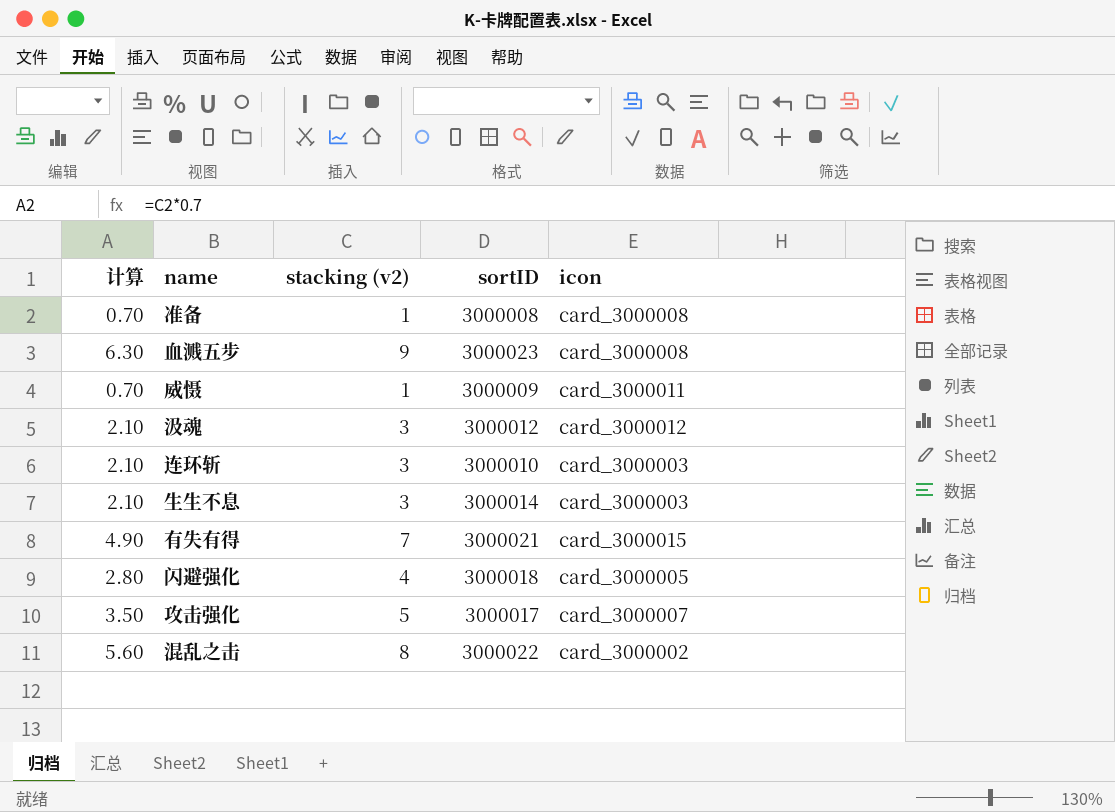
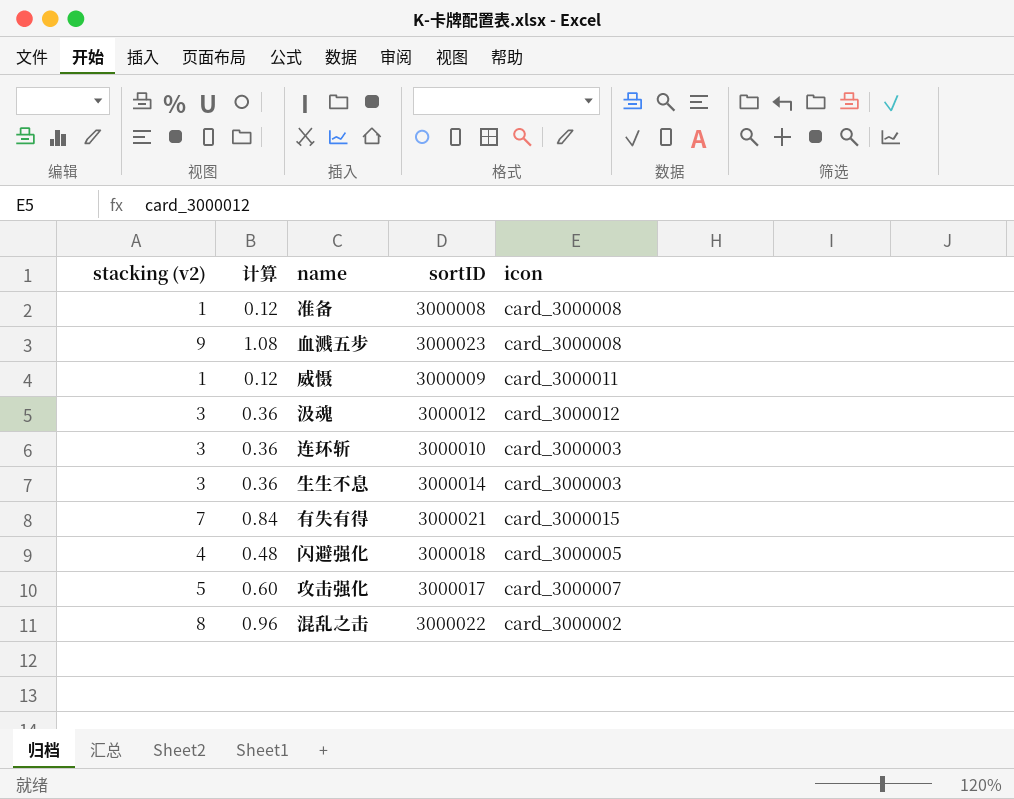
column stacking (v2) | position: 3 -> 1
column 计算 | formula: [stacking (v2)] * 0.7 -> [stacking (v2)] * 0.12

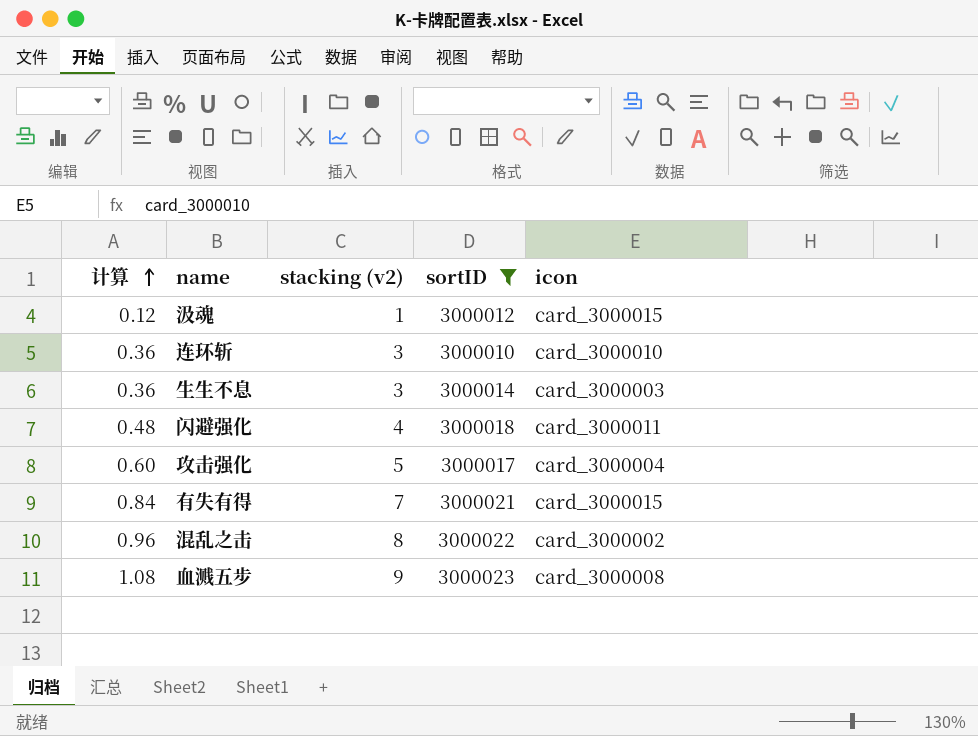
filter: none -> sortID >= 3000010
row order: none -> 计算 ascending
column stacking (v2) | position: 1 -> 3
汲魂 | 计算: 0.36 -> 0.12
汲魂 | stacking (v2): 3 -> 1
汲魂 | icon: card_3000012 -> card_3000015
连环斩 | icon: card_3000003 -> card_3000010
闪避强化 | icon: card_3000005 -> card_3000011
攻击强化 | icon: card_3000007 -> card_3000004

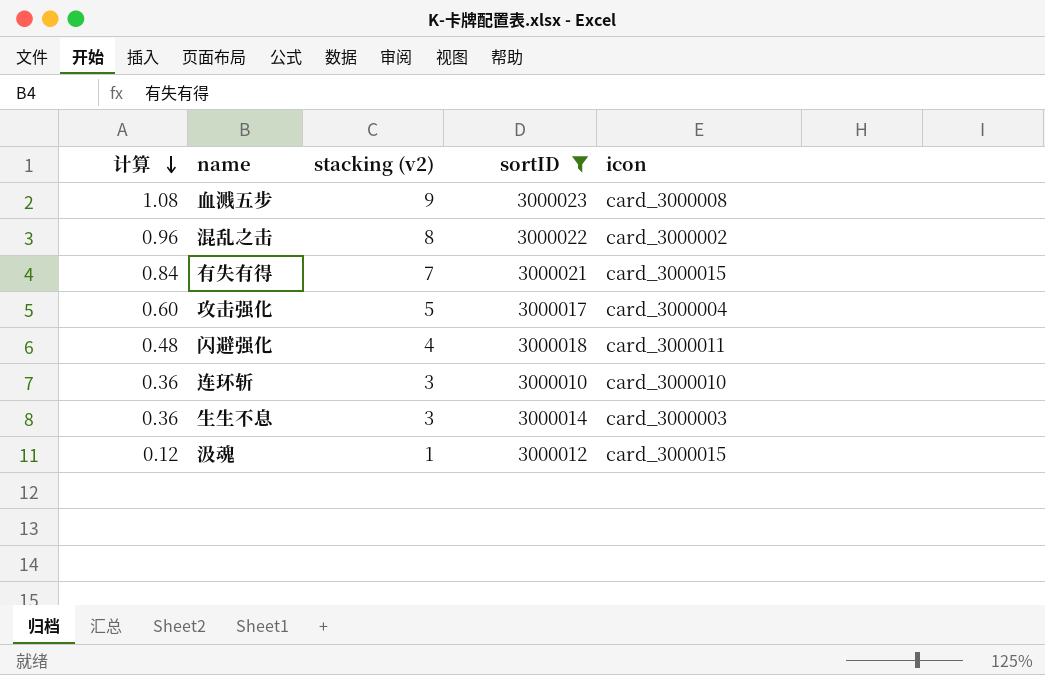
row order: 计算 ascending -> 计算 descending

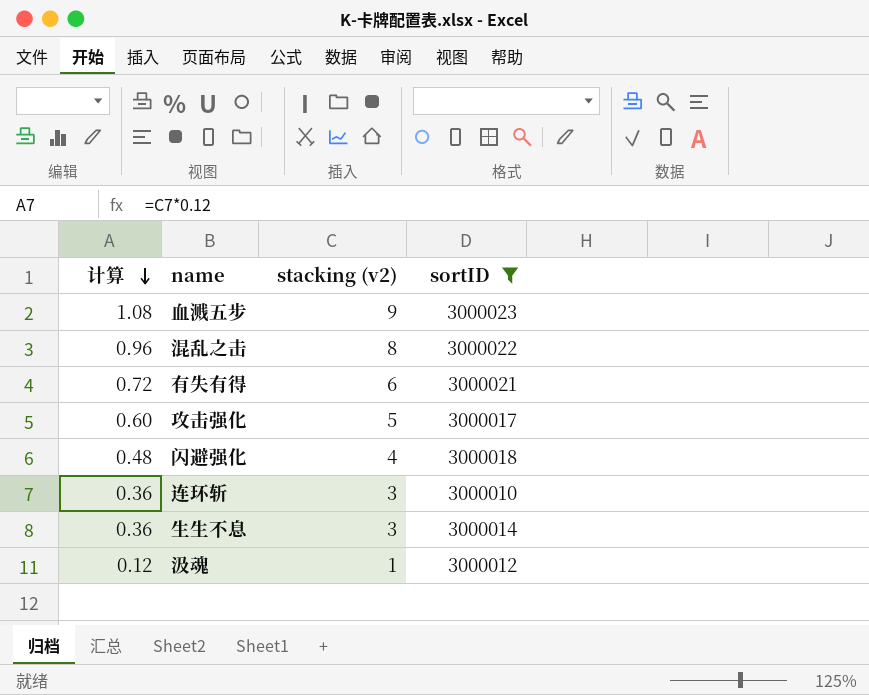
column icon | position: 5 -> none
有失有得 | 计算: 0.84 -> 0.72
有失有得 | stacking (v2): 7 -> 6

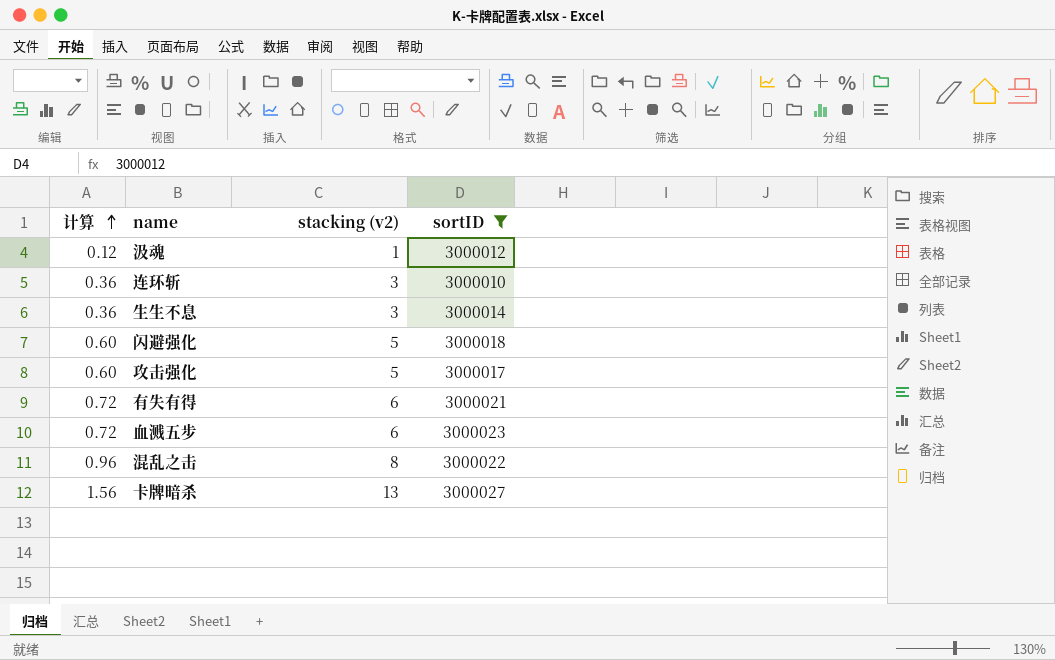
row order: 计算 descending -> 计算 ascending
闪避强化 | 计算: 0.48 -> 0.60
闪避强化 | stacking (v2): 4 -> 5
血溅五步 | 计算: 1.08 -> 0.72
血溅五步 | stacking (v2): 9 -> 6
row 卡牌暗杀: none -> 1.56 | 13 | 3000027

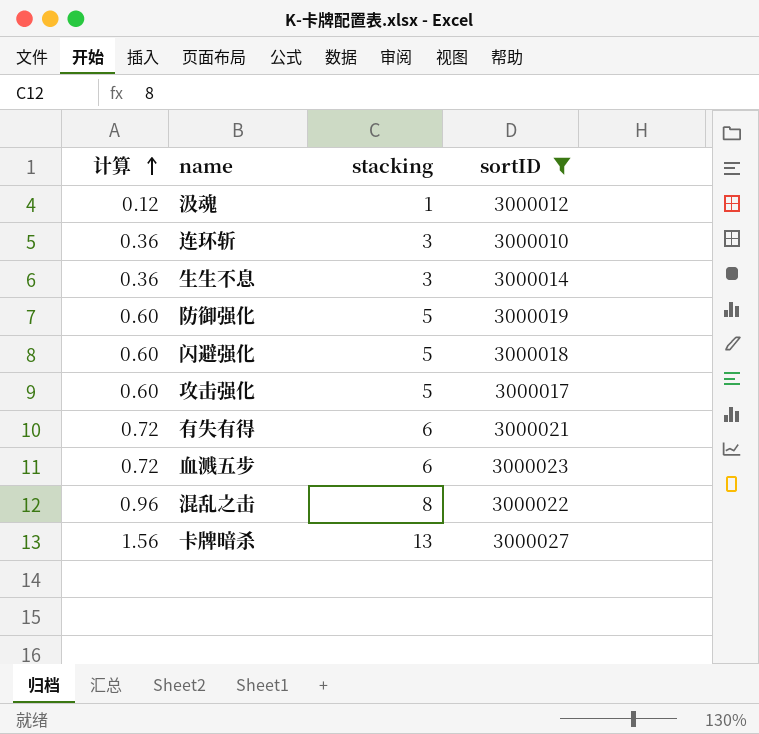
column name: stacking (v2) -> stacking
row 防御强化: none -> 0.60 | 5 | 3000019

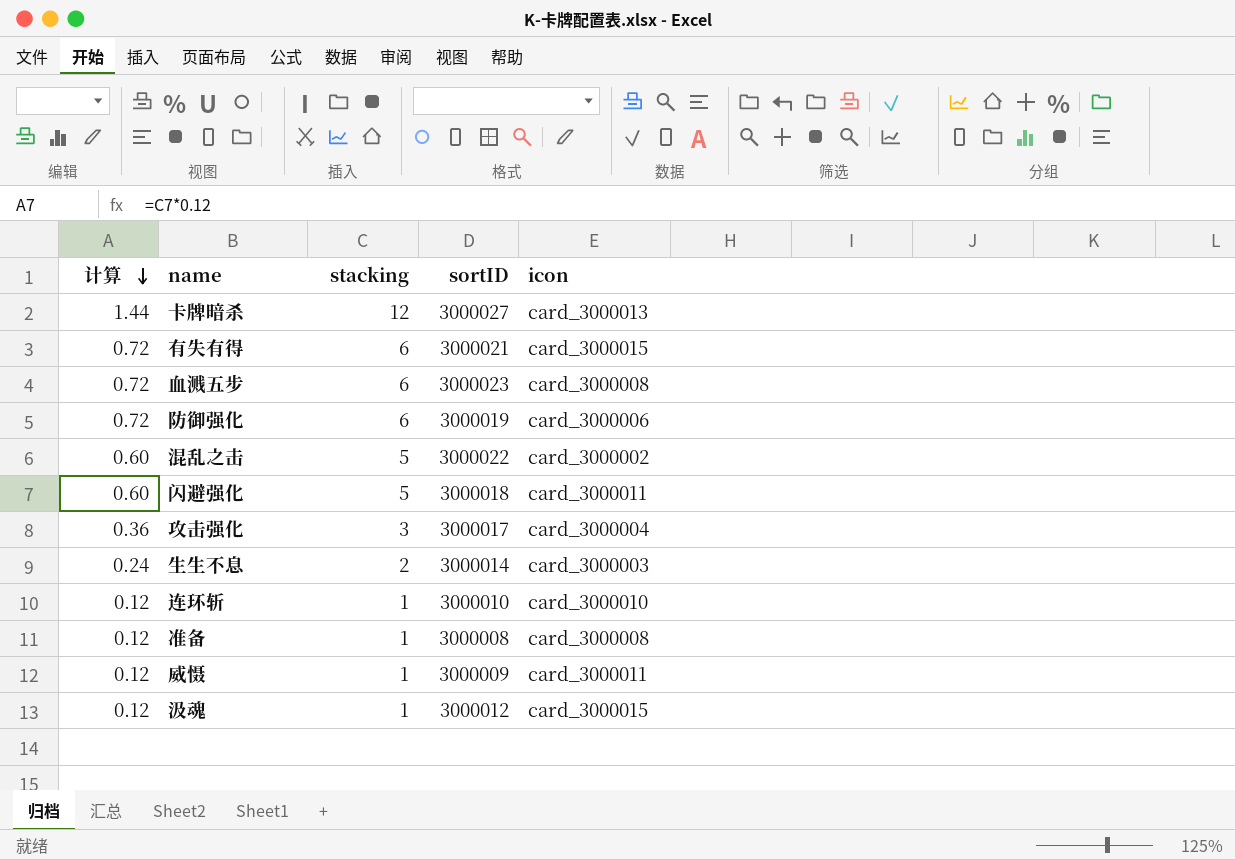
filter: sortID >= 3000010 -> none
row order: 计算 ascending -> 计算 descending
column icon | position: none -> 5
卡牌暗杀 | 计算: 1.56 -> 1.44
卡牌暗杀 | stacking: 13 -> 12
防御强化 | 计算: 0.60 -> 0.72
防御强化 | stacking: 5 -> 6
混乱之击 | 计算: 0.96 -> 0.60
混乱之击 | stacking: 8 -> 5
攻击强化 | 计算: 0.60 -> 0.36
攻击强化 | stacking: 5 -> 3
生生不息 | 计算: 0.36 -> 0.24
生生不息 | stacking: 3 -> 2
连环斩 | 计算: 0.36 -> 0.12
连环斩 | stacking: 3 -> 1

